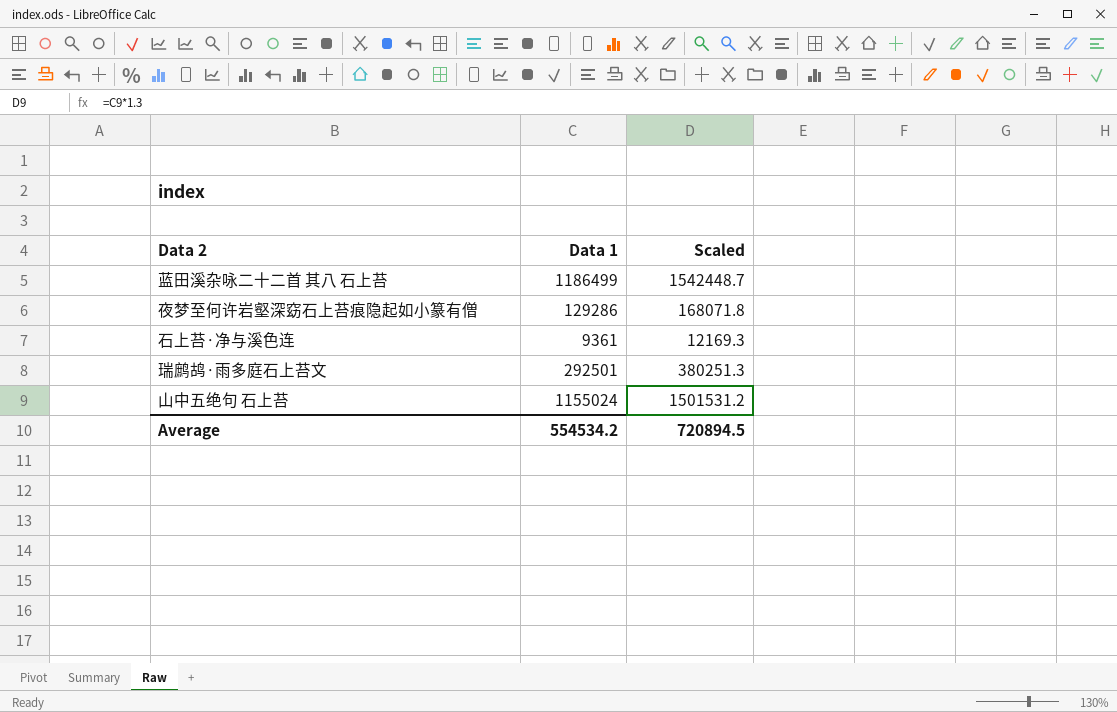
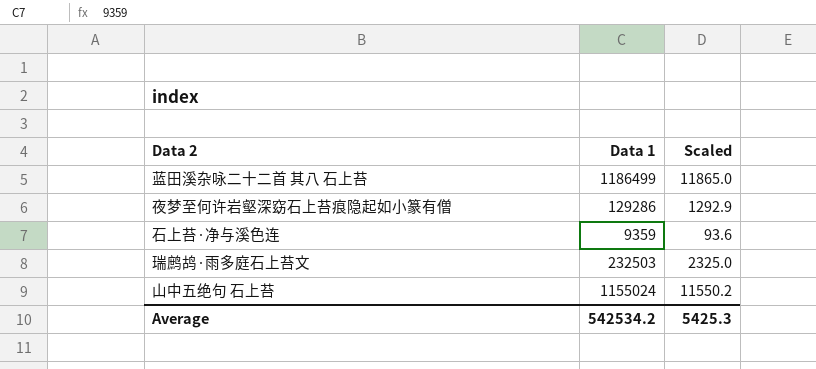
column Scaled | formula: [Data 1] * 1.3 -> [Data 1] * 0.01
石上苔·净与溪色连 | Data 1: 9361 -> 9359
瑞鹧鸪·雨多庭石上苔文 | Data 1: 292501 -> 232503
Average | Data 1: 554534.2 -> 542534.2
Average | Scaled: 720894.5 -> 5425.3

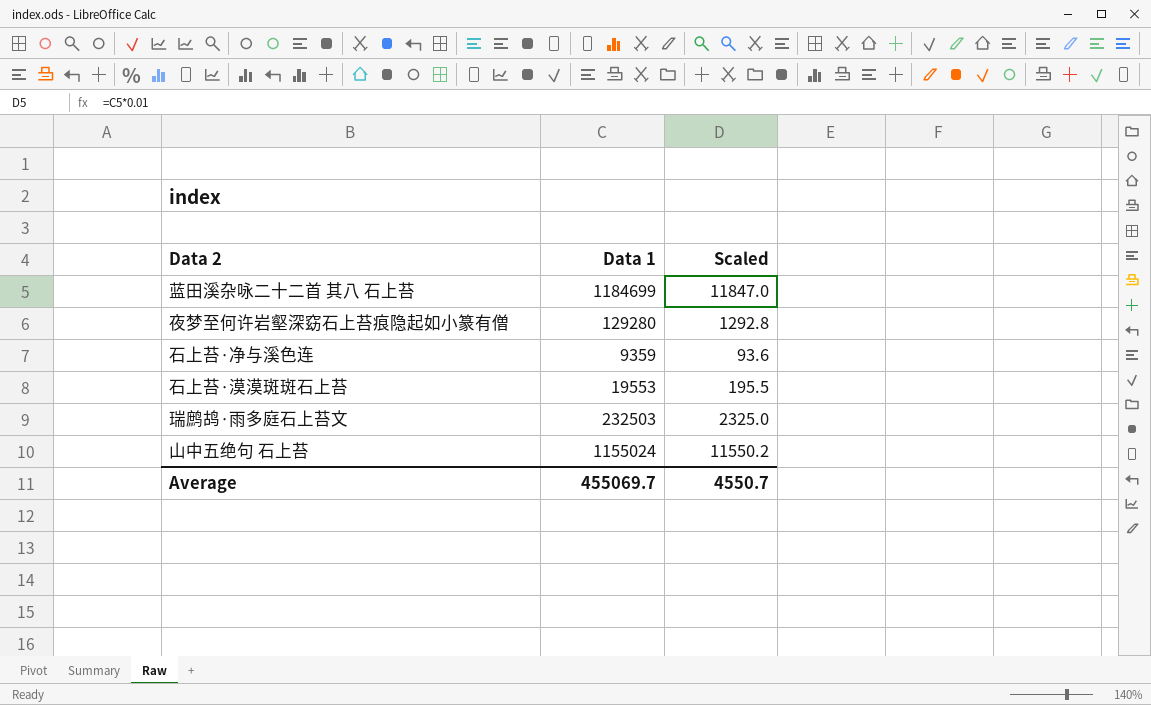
蓝田溪杂咏二十二首 其八 石上苔 | Data 1: 1186499 -> 1184699
蓝田溪杂咏二十二首 其八 石上苔 | Scaled: 11865.0 -> 11847.0
夜梦至何许岩壑深窈石上苔痕隐起如小篆有僧 | Data 1: 129286 -> 129280
夜梦至何许岩壑深窈石上苔痕隐起如小篆有僧 | Scaled: 1292.9 -> 1292.8
row 石上苔·漠漠斑斑石上苔: none -> 19553 | 195.5
Average | Data 1: 542534.2 -> 455069.7
Average | Scaled: 5425.3 -> 4550.7

